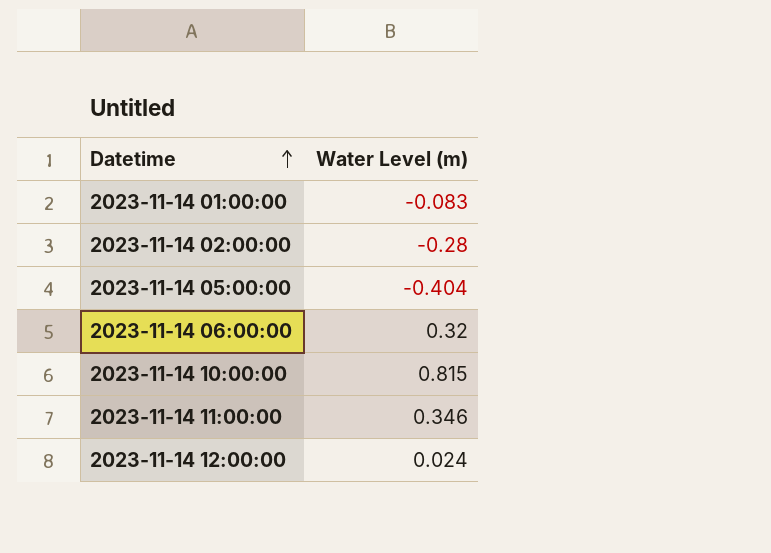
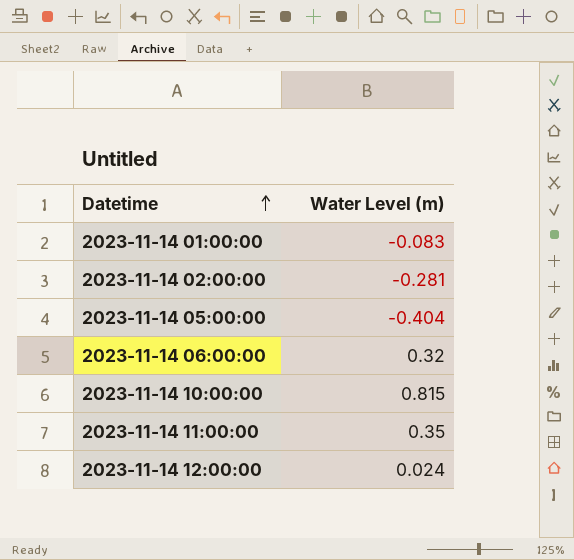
2023-11-14 02:00:00 | Water Level (m): -0.28 -> -0.281
2023-11-14 11:00:00 | Water Level (m): 0.346 -> 0.35

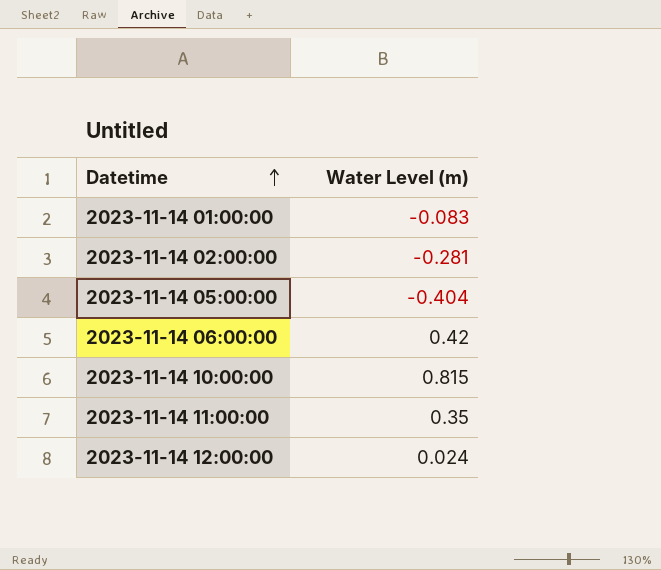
2023-11-14 06:00:00 | Water Level (m): 0.32 -> 0.42

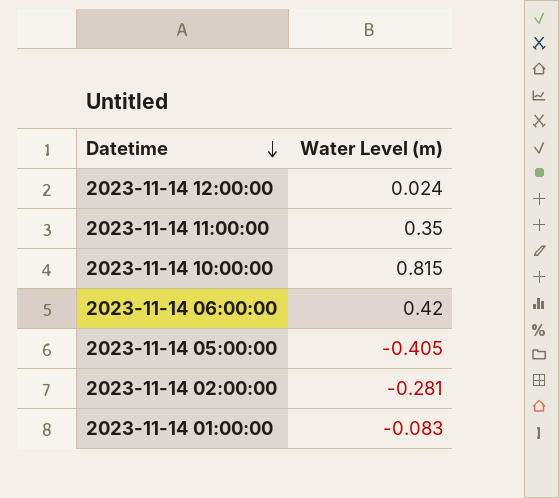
row order: Datetime ascending -> Datetime descending
2023-11-14 05:00:00 | Water Level (m): -0.404 -> -0.405

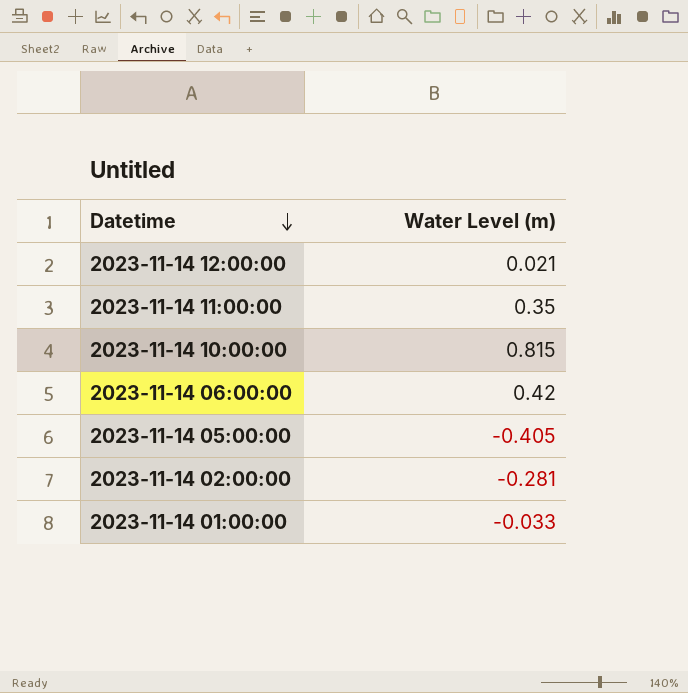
2023-11-14 12:00:00 | Water Level (m): 0.024 -> 0.021
2023-11-14 01:00:00 | Water Level (m): -0.083 -> -0.033

